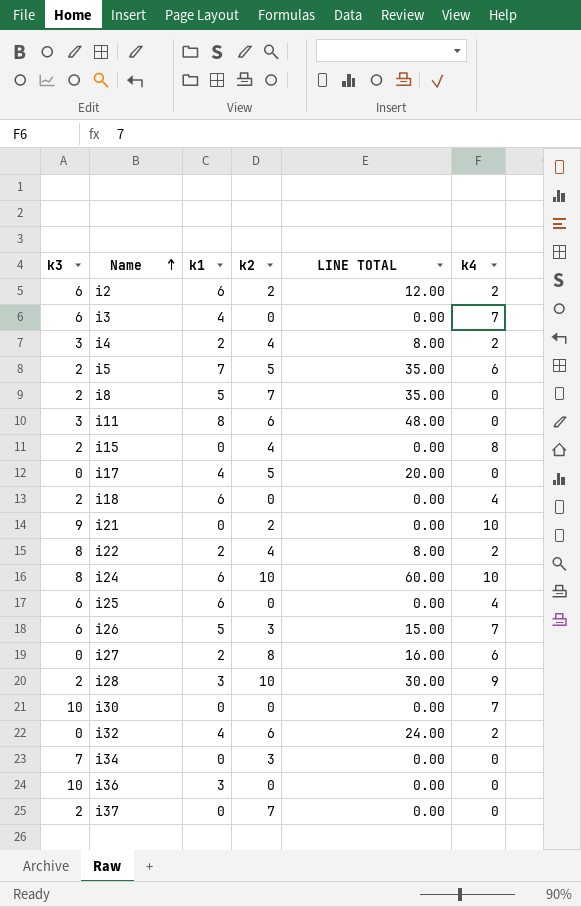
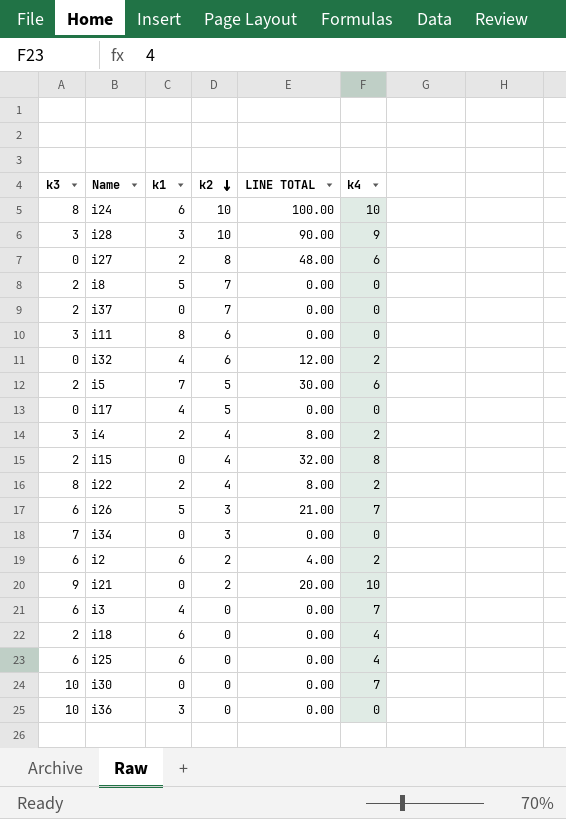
row order: Name ascending -> k2 descending
column LINE TOTAL | formula: [k1] * [k2] -> [k2] * [k4]
i28 | k3: 2 -> 3

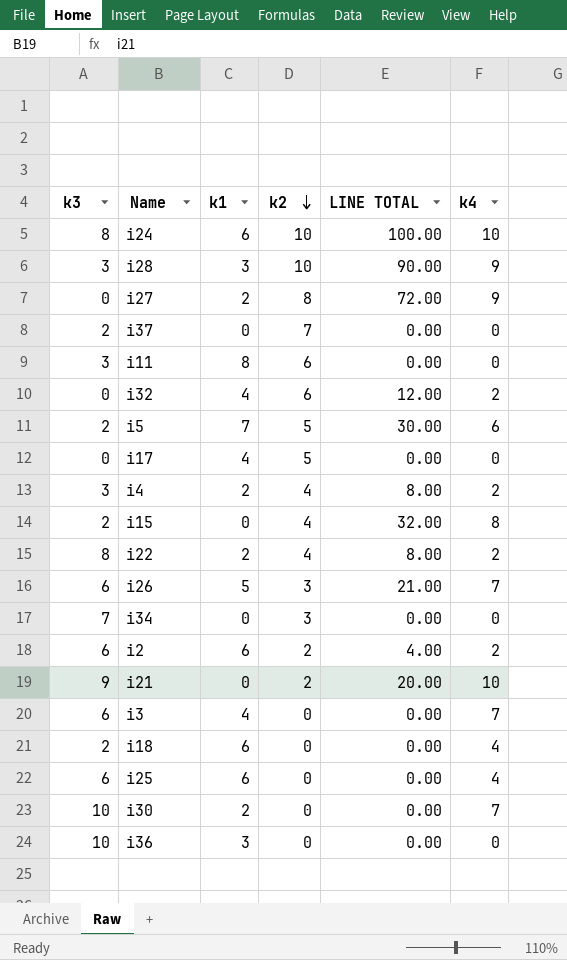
row i8: 2 | 5 | 7 | 0.00 | 0 -> none
i27 | LINE TOTAL: 48.00 -> 72.00
i27 | k4: 6 -> 9
i30 | k1: 0 -> 2

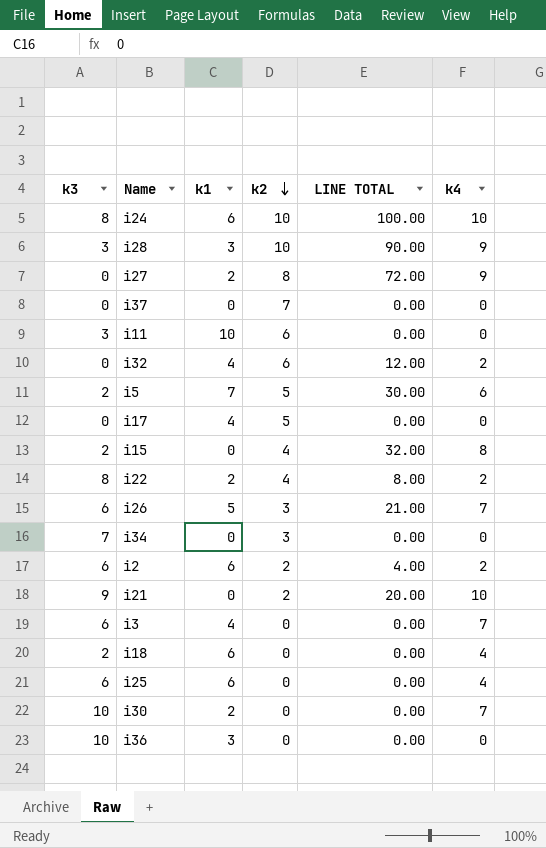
row i4: 3 | 2 | 4 | 8.00 | 2 -> none
i37 | k3: 2 -> 0
i11 | k1: 8 -> 10

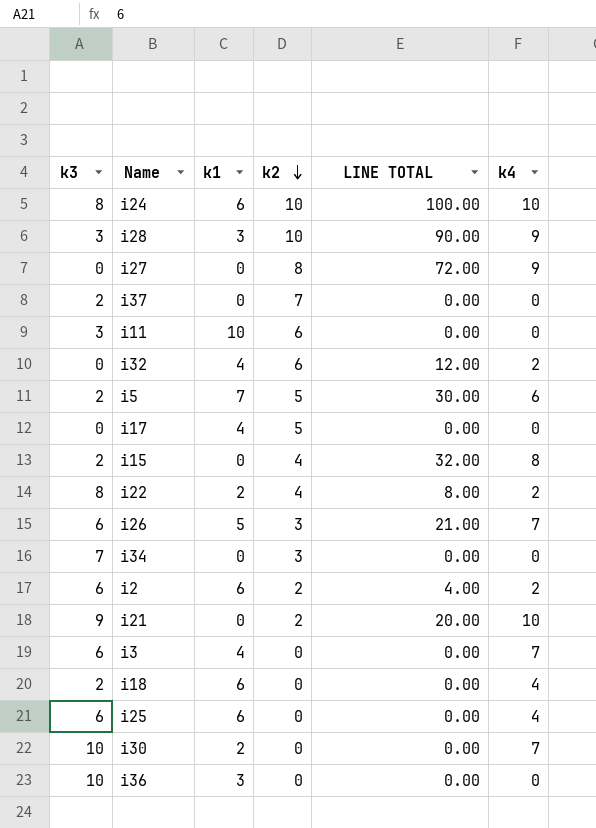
i27 | k1: 2 -> 0
i37 | k3: 0 -> 2

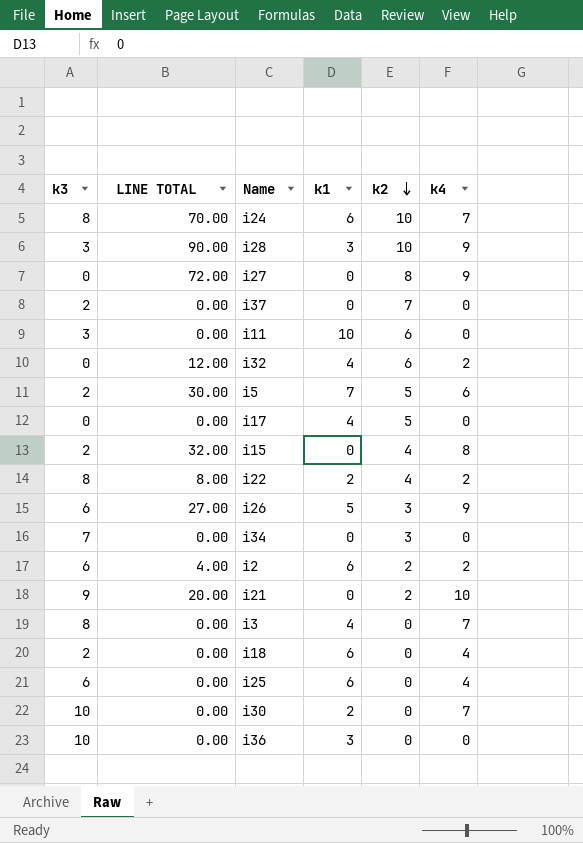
column LINE TOTAL | position: 5 -> 2
i24 | LINE TOTAL: 100.00 -> 70.00
i24 | k4: 10 -> 7
i26 | LINE TOTAL: 21.00 -> 27.00
i26 | k4: 7 -> 9
i3 | k3: 6 -> 8

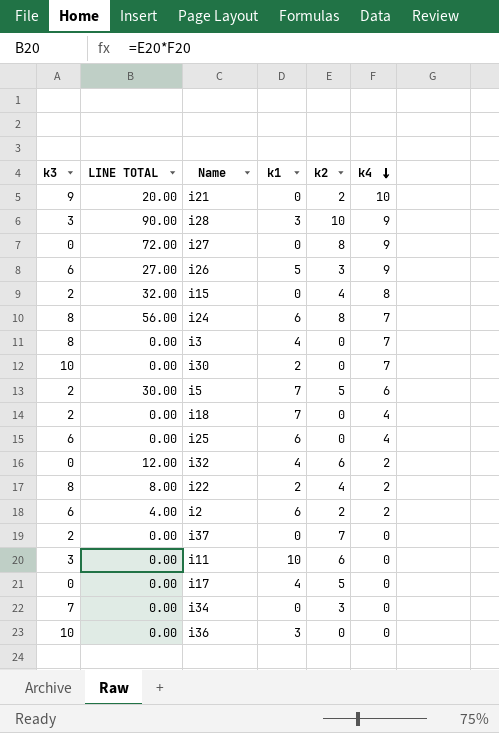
row order: k2 descending -> k4 descending
i24 | LINE TOTAL: 70.00 -> 56.00
i24 | k2: 10 -> 8
i18 | k1: 6 -> 7

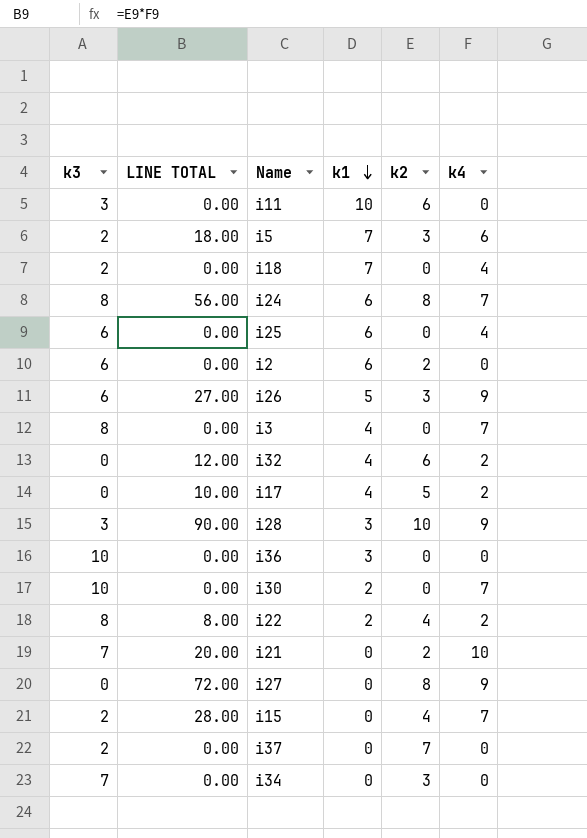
row order: k4 descending -> k1 descending
i5 | LINE TOTAL: 30.00 -> 18.00
i5 | k2: 5 -> 3
i2 | LINE TOTAL: 4.00 -> 0.00
i2 | k4: 2 -> 0
i17 | LINE TOTAL: 0.00 -> 10.00
i17 | k4: 0 -> 2
i21 | k3: 9 -> 7
i15 | LINE TOTAL: 32.00 -> 28.00
i15 | k4: 8 -> 7

